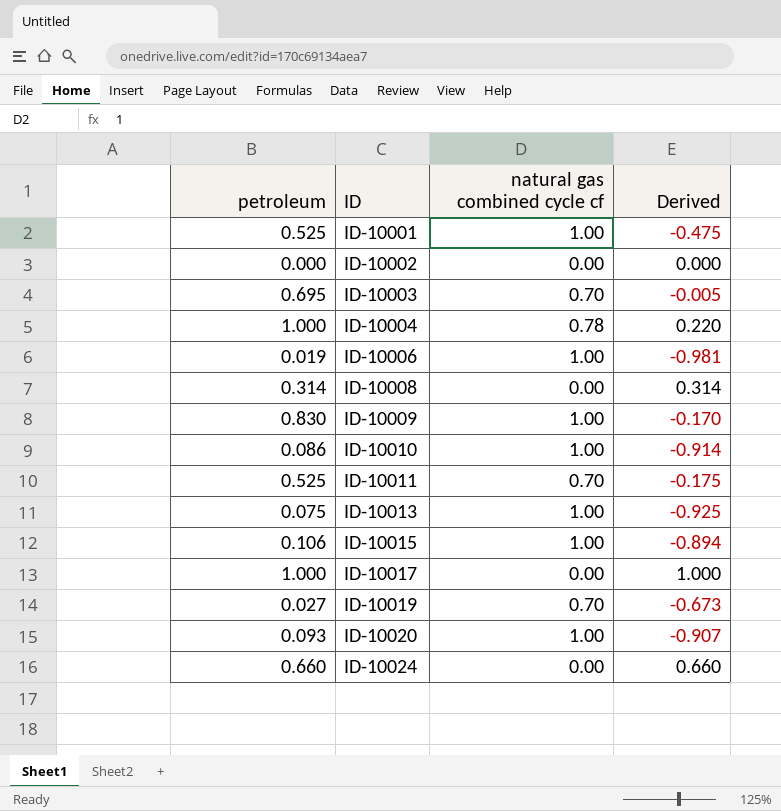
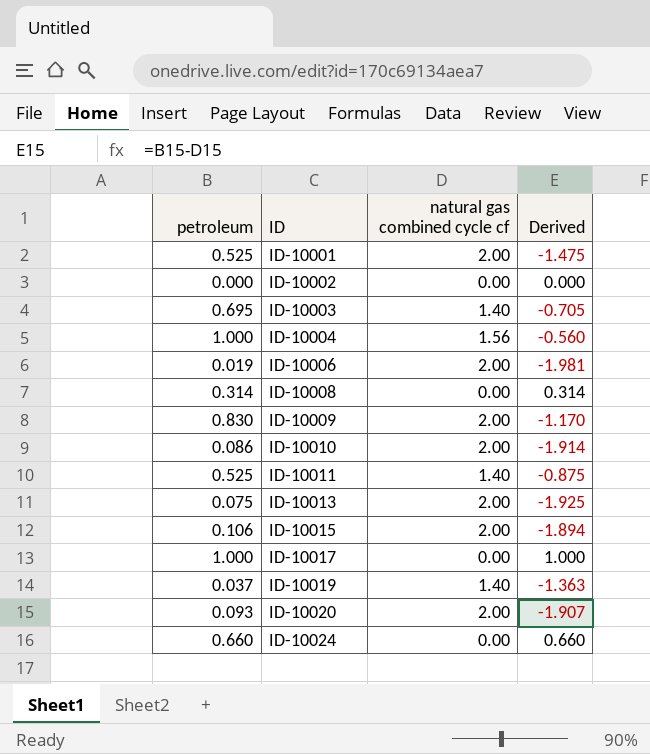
ID-10001 | natural gas combined cycle cf: 1.00 -> 2.00
ID-10001 | Derived: -0.475 -> -1.475
ID-10003 | natural gas combined cycle cf: 0.70 -> 1.40
ID-10003 | Derived: -0.005 -> -0.705
ID-10004 | natural gas combined cycle cf: 0.78 -> 1.56
ID-10004 | Derived: 0.220 -> -0.560
ID-10006 | natural gas combined cycle cf: 1.00 -> 2.00
ID-10006 | Derived: -0.981 -> -1.981
ID-10009 | natural gas combined cycle cf: 1.00 -> 2.00
ID-10009 | Derived: -0.170 -> -1.170
ID-10010 | natural gas combined cycle cf: 1.00 -> 2.00
ID-10010 | Derived: -0.914 -> -1.914
ID-10011 | natural gas combined cycle cf: 0.70 -> 1.40
ID-10011 | Derived: -0.175 -> -0.875
ID-10013 | natural gas combined cycle cf: 1.00 -> 2.00
ID-10013 | Derived: -0.925 -> -1.925
ID-10015 | natural gas combined cycle cf: 1.00 -> 2.00
ID-10015 | Derived: -0.894 -> -1.894
ID-10019 | petroleum: 0.027 -> 0.037
ID-10019 | natural gas combined cycle cf: 0.70 -> 1.40
ID-10019 | Derived: -0.673 -> -1.363
ID-10020 | natural gas combined cycle cf: 1.00 -> 2.00
ID-10020 | Derived: -0.907 -> -1.907

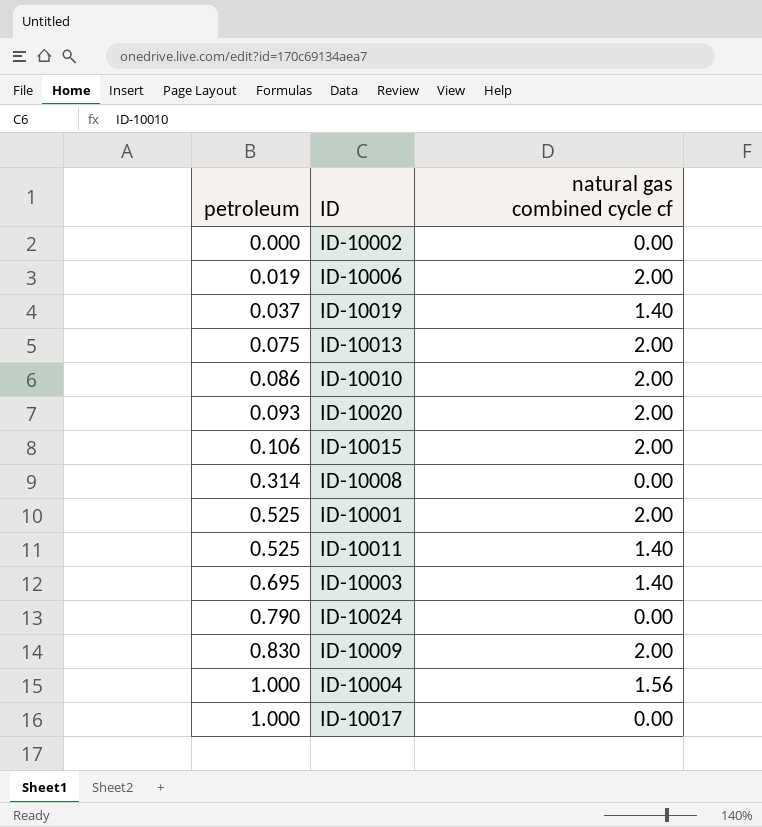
row order: ID ascending -> petroleum ascending
column Derived | formula: [petroleum] - [natural gas combined cycle cf] -> none
ID-10024 | petroleum: 0.660 -> 0.790

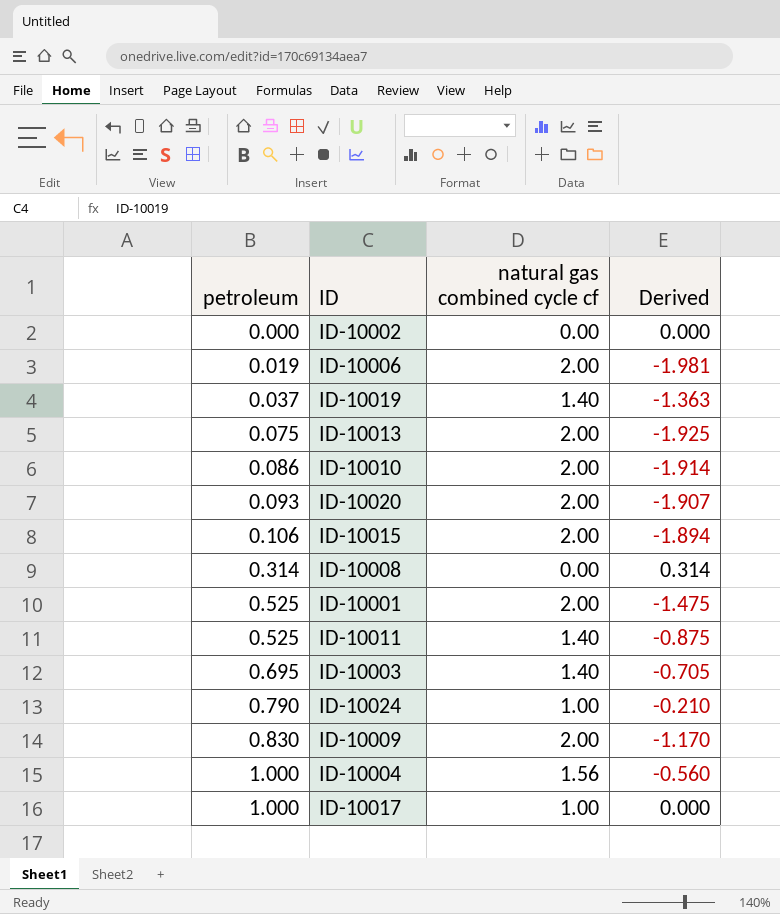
column Derived | formula: none -> [petroleum] - [natural gas combined cycle cf]
ID-10024 | natural gas combined cycle cf: 0.00 -> 1.00
ID-10017 | natural gas combined cycle cf: 0.00 -> 1.00

